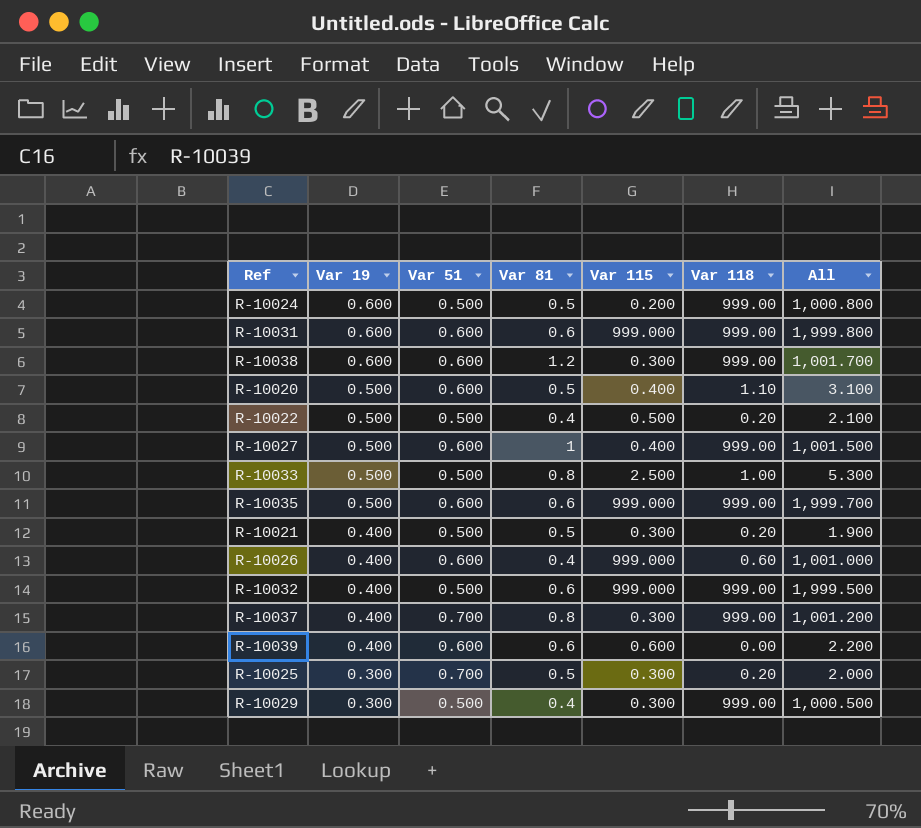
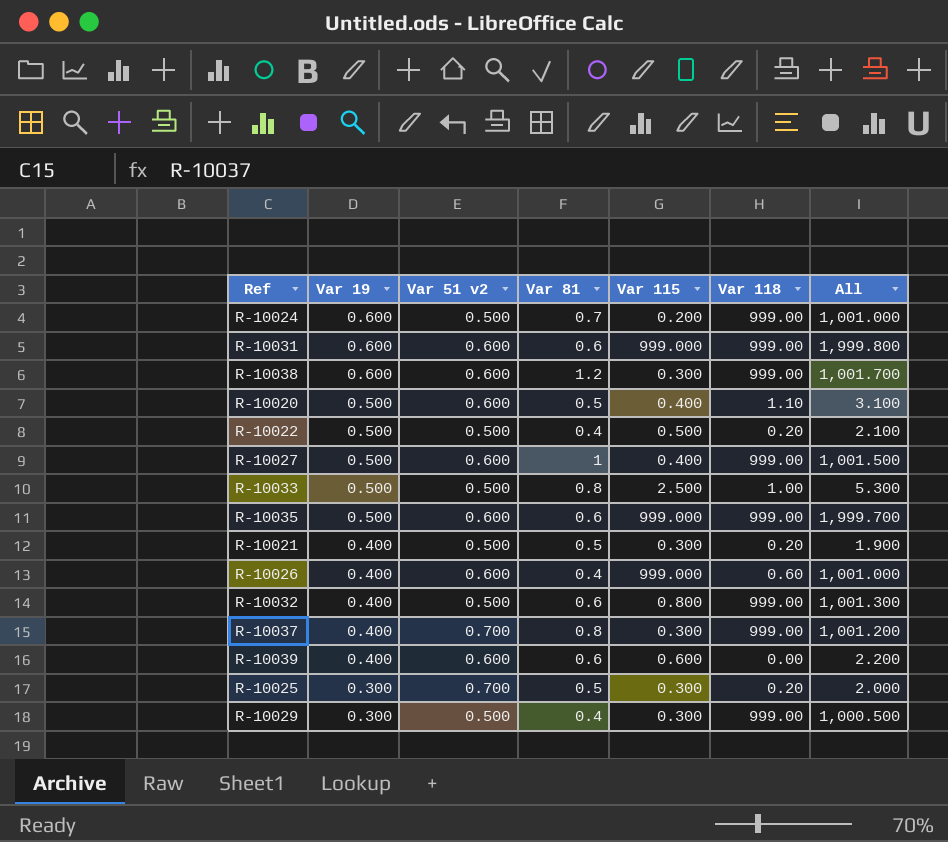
column name: Var 51 -> Var 51 v2
R-10024 | Var 81: 0.5 -> 0.7
R-10024 | All: 1,000.800 -> 1,001.000
R-10032 | Var 115: 999.000 -> 0.800
R-10032 | All: 1,999.500 -> 1,001.300

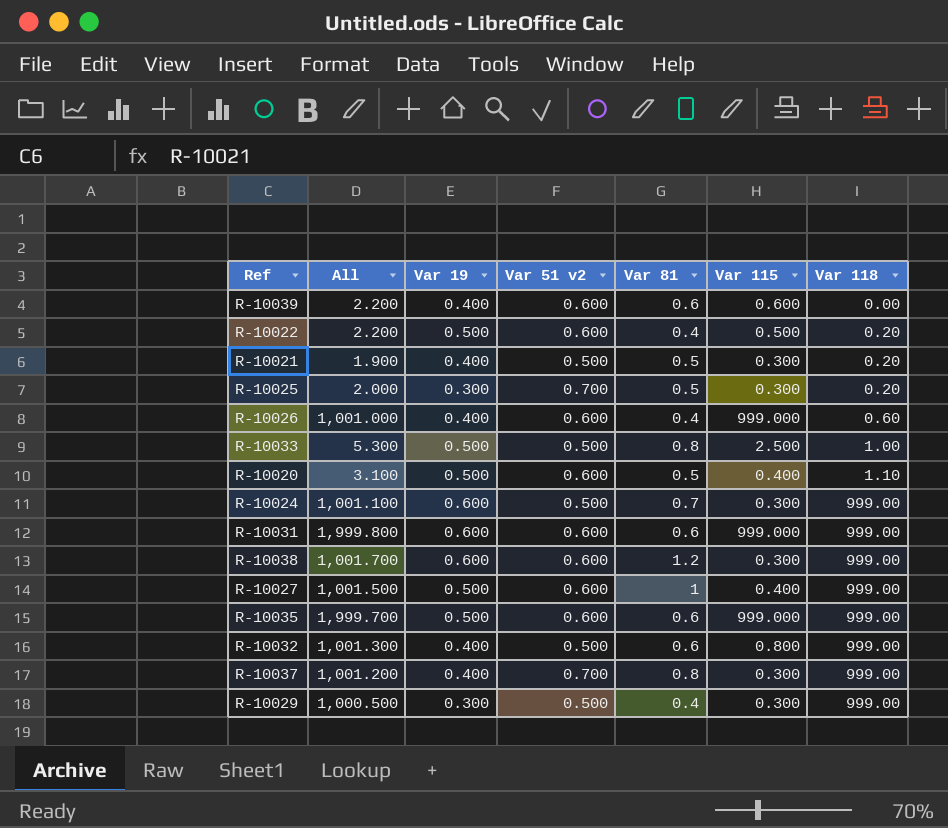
row order: Var 19 descending -> Var 118 ascending
column All | position: 7 -> 2
R-10022 | All: 2.100 -> 2.200
R-10022 | Var 51 v2: 0.500 -> 0.600
R-10024 | All: 1,001.000 -> 1,001.100
R-10024 | Var 115: 0.200 -> 0.300

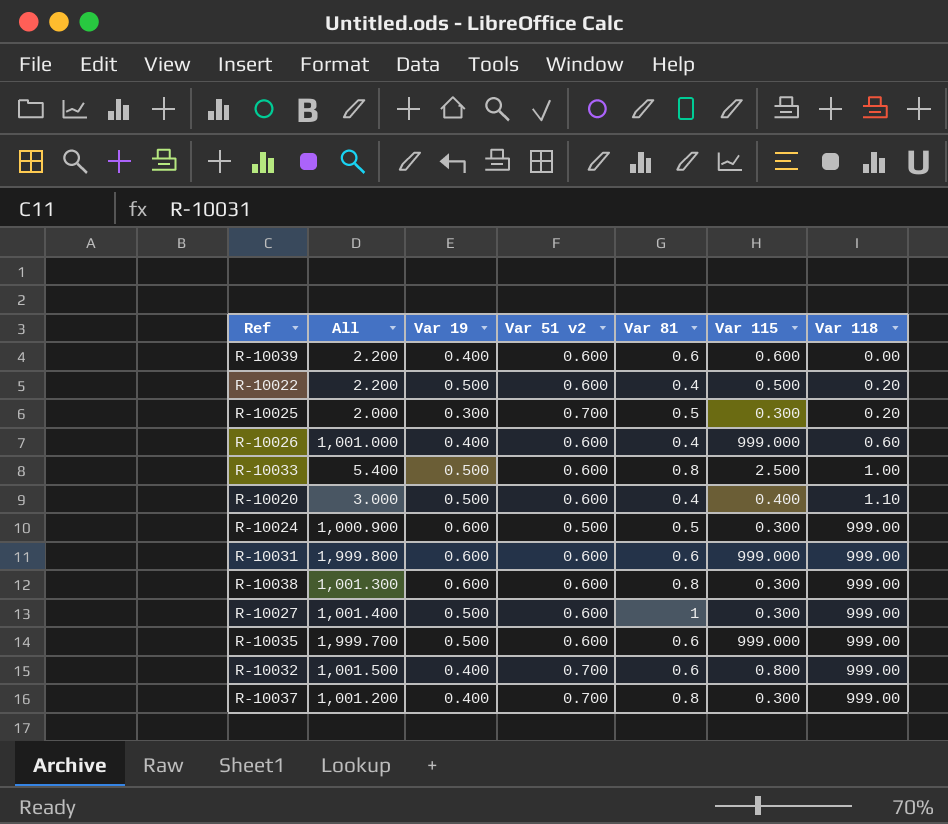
row R-10021: 1.900 | 0.400 | 0.500 | 0.5 | 0.300 | 0.20 -> none
row R-10029: 1,000.500 | 0.300 | 0.500 | 0.4 | 0.300 | 999.00 -> none
R-10033 | All: 5.300 -> 5.400
R-10033 | Var 51 v2: 0.500 -> 0.600
R-10020 | All: 3.100 -> 3.000
R-10020 | Var 81: 0.5 -> 0.4
R-10024 | All: 1,001.100 -> 1,000.900
R-10024 | Var 81: 0.7 -> 0.5
R-10038 | All: 1,001.700 -> 1,001.300
R-10038 | Var 81: 1.2 -> 0.8
R-10027 | All: 1,001.500 -> 1,001.400
R-10027 | Var 115: 0.400 -> 0.300
R-10032 | All: 1,001.300 -> 1,001.500
R-10032 | Var 51 v2: 0.500 -> 0.700

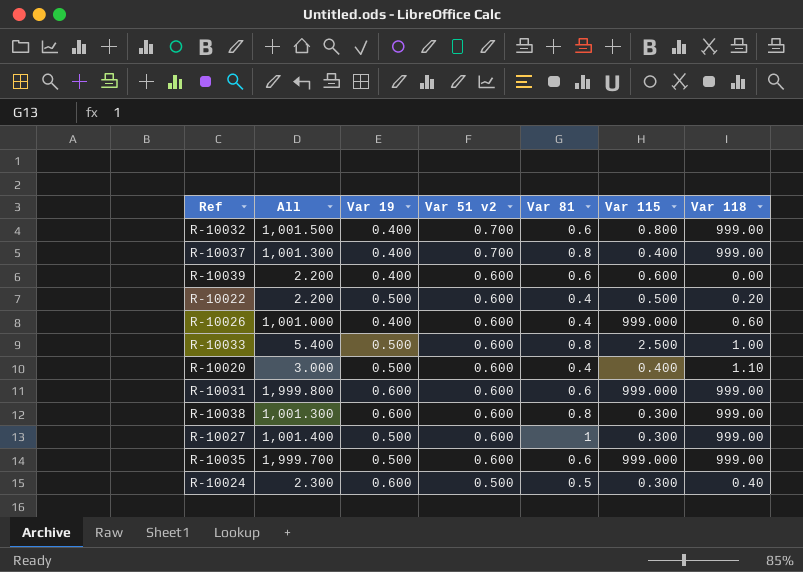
row order: Var 118 ascending -> Var 51 v2 descending
row R-10025: 2.000 | 0.300 | 0.700 | 0.5 | 0.300 | 0.20 -> none
R-10037 | All: 1,001.200 -> 1,001.300
R-10037 | Var 115: 0.300 -> 0.400
R-10024 | All: 1,000.900 -> 2.300
R-10024 | Var 118: 999.00 -> 0.40

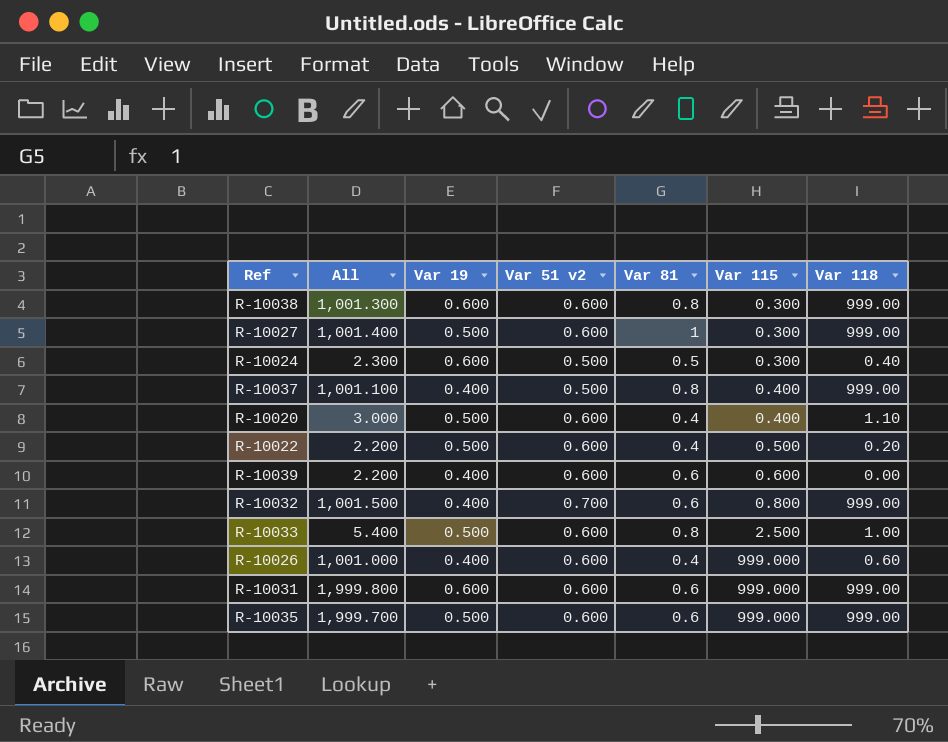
row order: Var 51 v2 descending -> Var 115 ascending
R-10037 | All: 1,001.300 -> 1,001.100
R-10037 | Var 51 v2: 0.700 -> 0.500

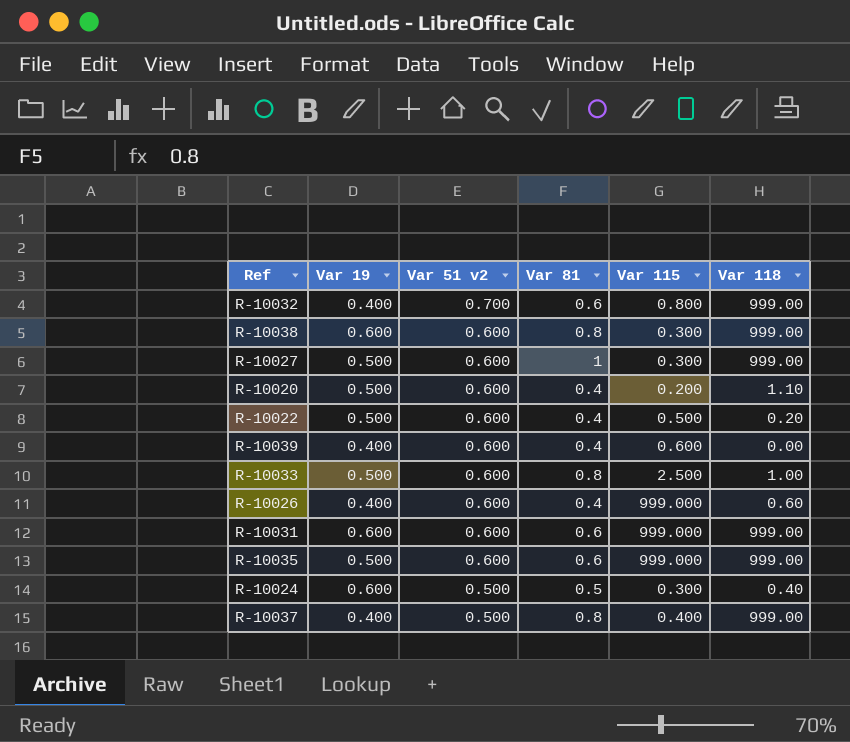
row order: Var 115 ascending -> Var 51 v2 descending
column All | formula: [Var 19] + [Var 51 v2] + [Var 81] + [Var 115] + [Var 118] -> none
R-10020 | Var 115: 0.400 -> 0.200
R-10039 | Var 81: 0.6 -> 0.4

